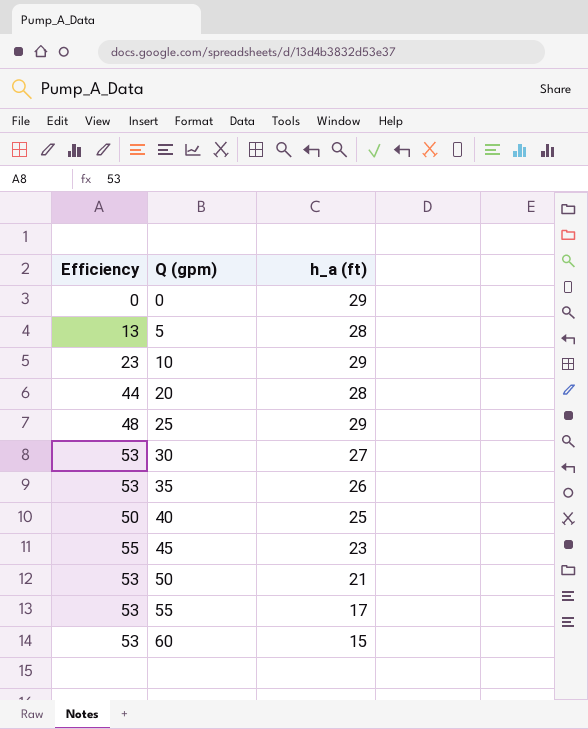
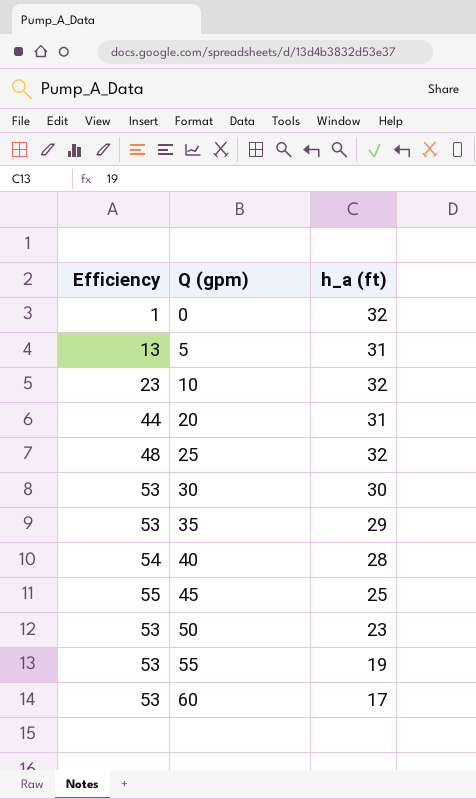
0 | Efficiency: 0 -> 1
0 | h_a (ft): 29 -> 32
5 | h_a (ft): 28 -> 31
10 | h_a (ft): 29 -> 32
20 | h_a (ft): 28 -> 31
25 | h_a (ft): 29 -> 32
30 | h_a (ft): 27 -> 30
35 | h_a (ft): 26 -> 29
40 | Efficiency: 50 -> 54
40 | h_a (ft): 25 -> 28
45 | h_a (ft): 23 -> 25
50 | h_a (ft): 21 -> 23
55 | h_a (ft): 17 -> 19
60 | h_a (ft): 15 -> 17

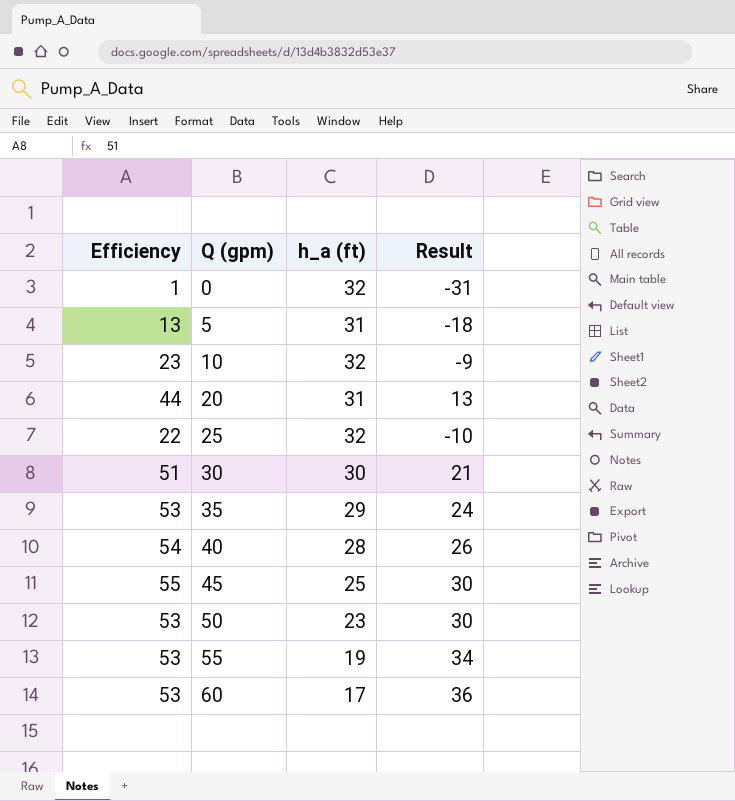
column Result | formula: none -> [Efficiency] - [h_a (ft)]
25 | Efficiency: 48 -> 22
30 | Efficiency: 53 -> 51

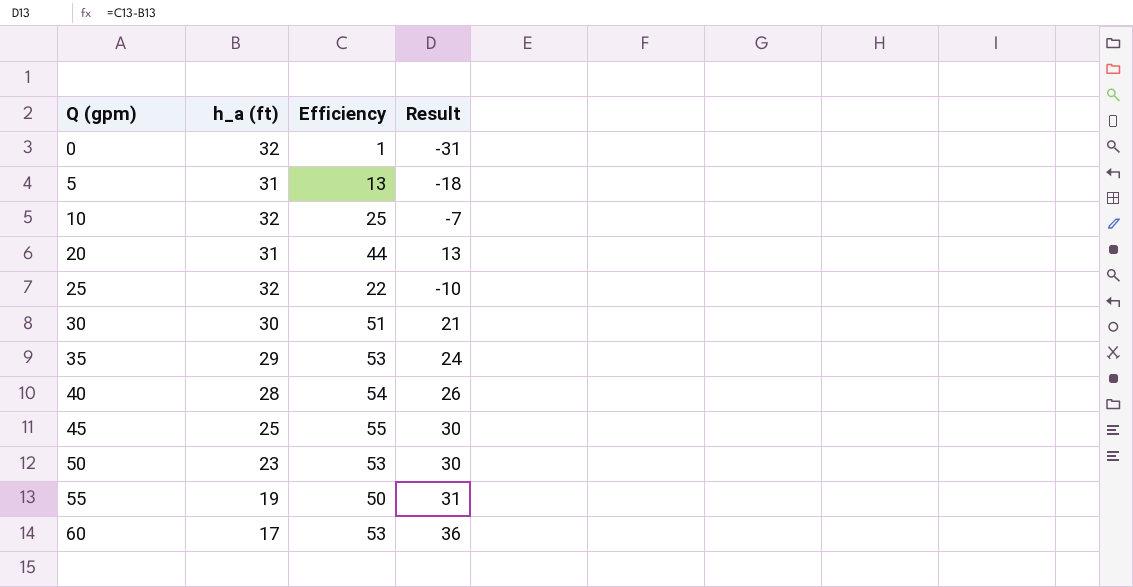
column Efficiency | position: 1 -> 3
10 | Efficiency: 23 -> 25
10 | Result: -9 -> -7
55 | Efficiency: 53 -> 50
55 | Result: 34 -> 31

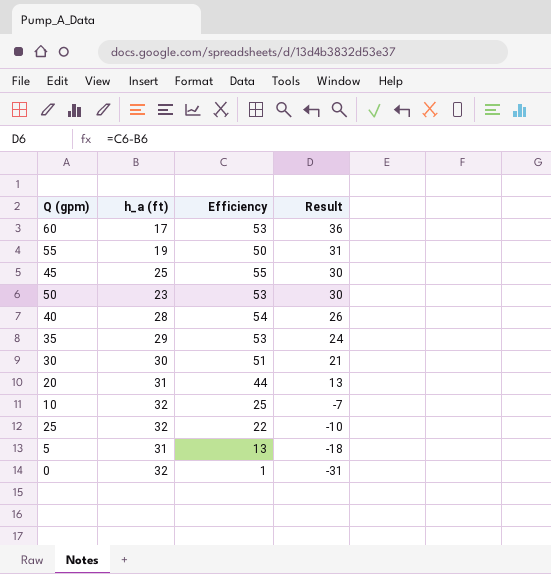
row order: Q (gpm) ascending -> Result descending

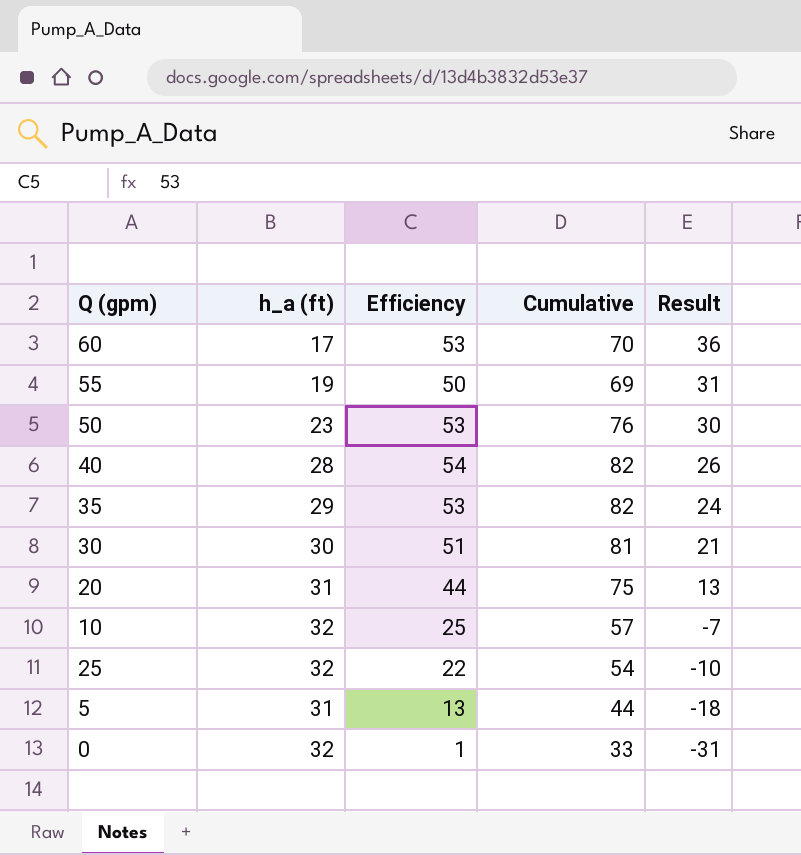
column Cumulative | formula: none -> [h_a (ft)] + [Efficiency]
row 45: 25 | 55 | 30 -> none

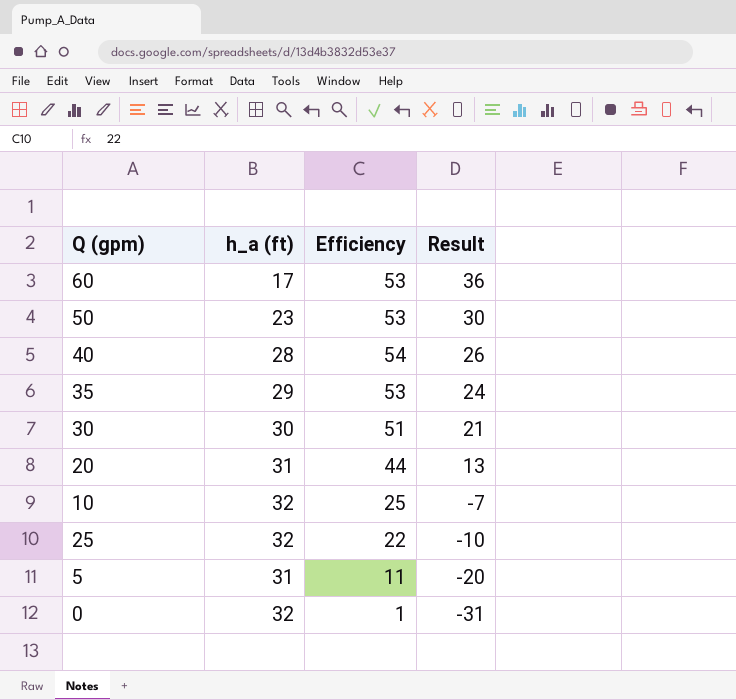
column Cumulative | formula: [h_a (ft)] + [Efficiency] -> none
row 55: 19 | 50 | 69 | 31 -> none
5 | Efficiency: 13 -> 11
5 | Result: -18 -> -20

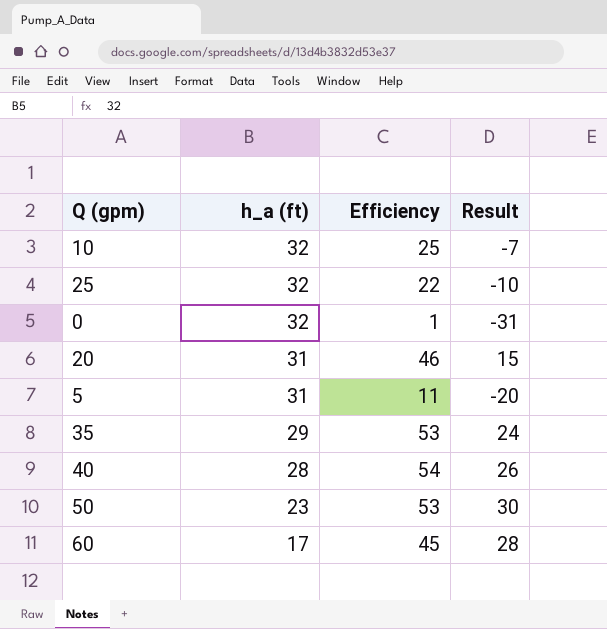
row order: Result descending -> h_a (ft) descending
row 30: 30 | 51 | 21 -> none
20 | Efficiency: 44 -> 46
20 | Result: 13 -> 15
60 | Efficiency: 53 -> 45
60 | Result: 36 -> 28

